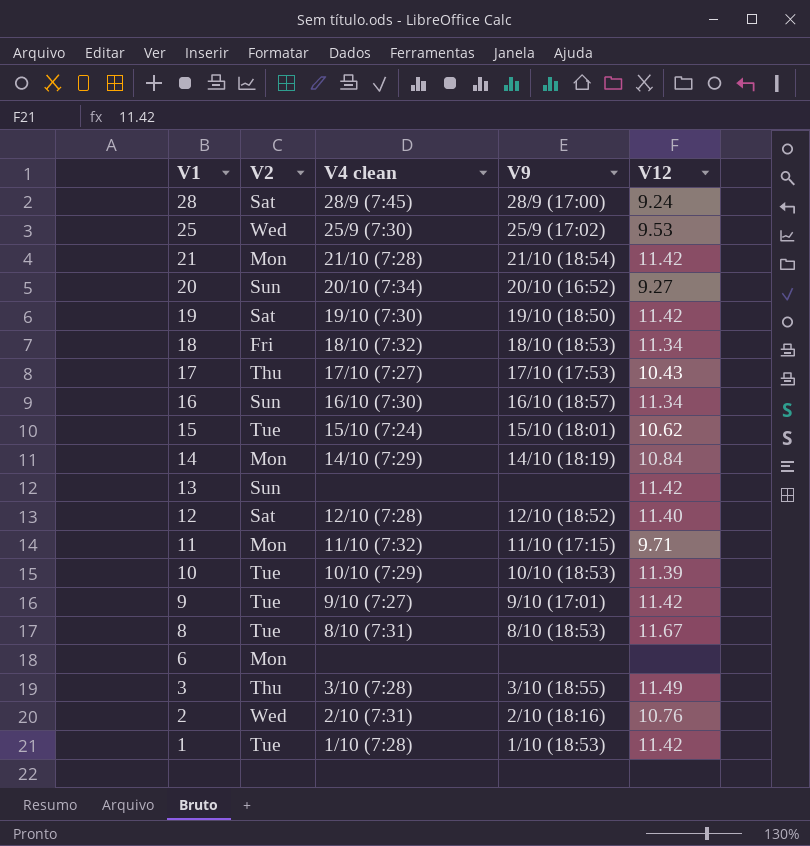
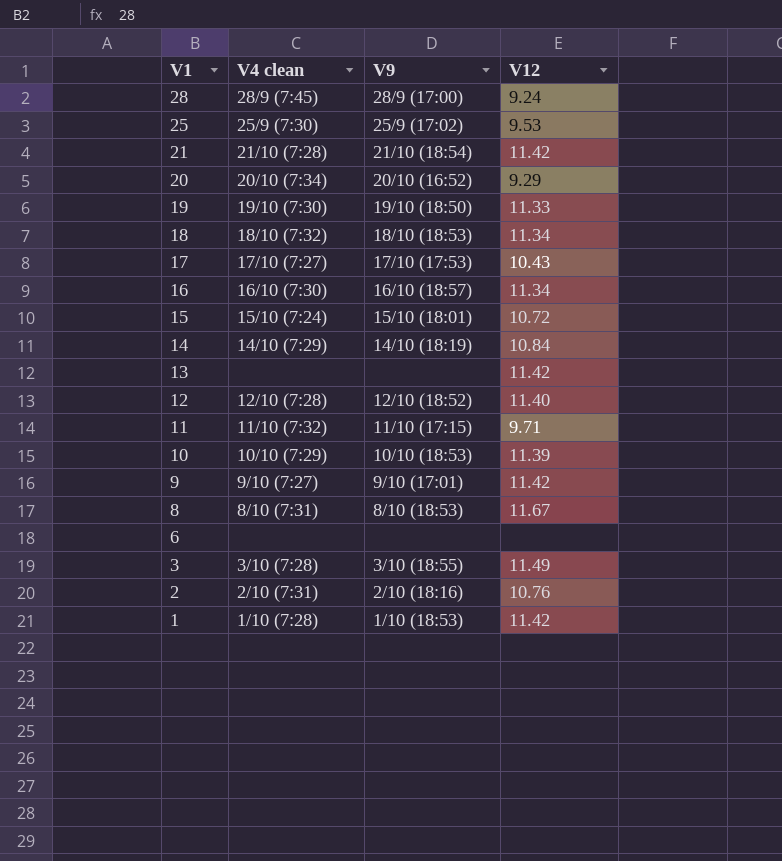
column V2 | position: 2 -> none
20 | V12: 9.27 -> 9.29
19 | V12: 11.42 -> 11.33
15 | V12: 10.62 -> 10.72

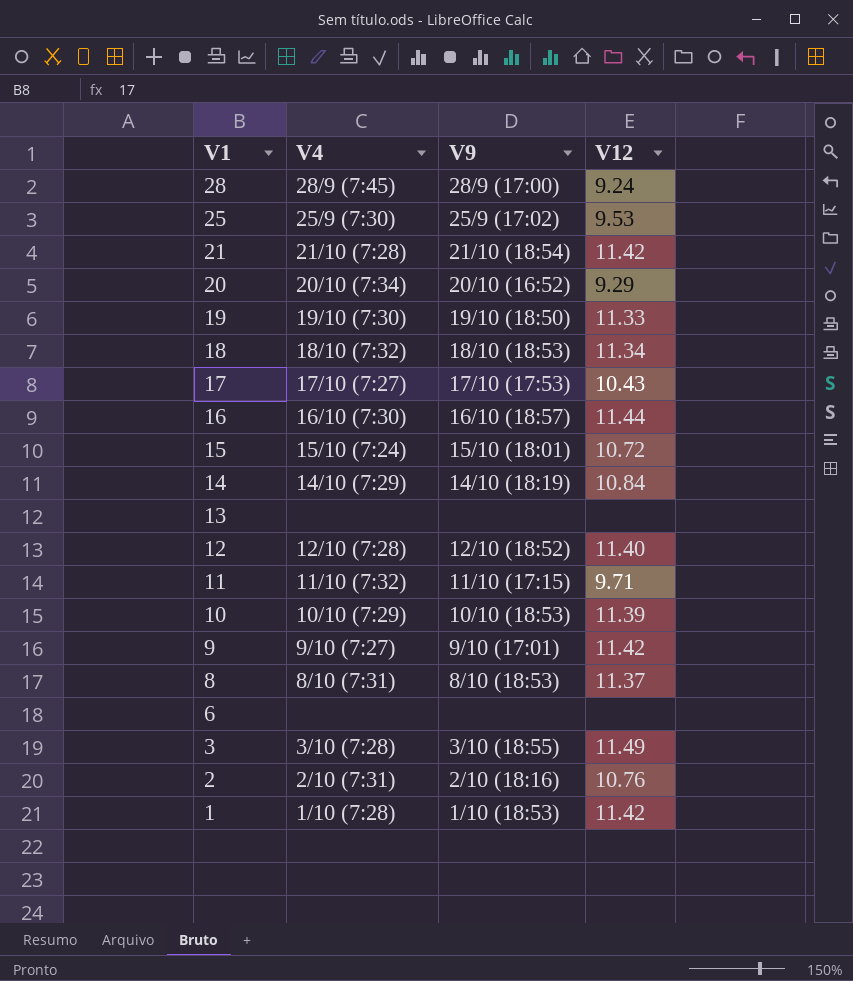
column name: V4 clean -> V4
16 | V12: 11.34 -> 11.44
13 | V12: 11.42 -> none
8 | V12: 11.67 -> 11.37

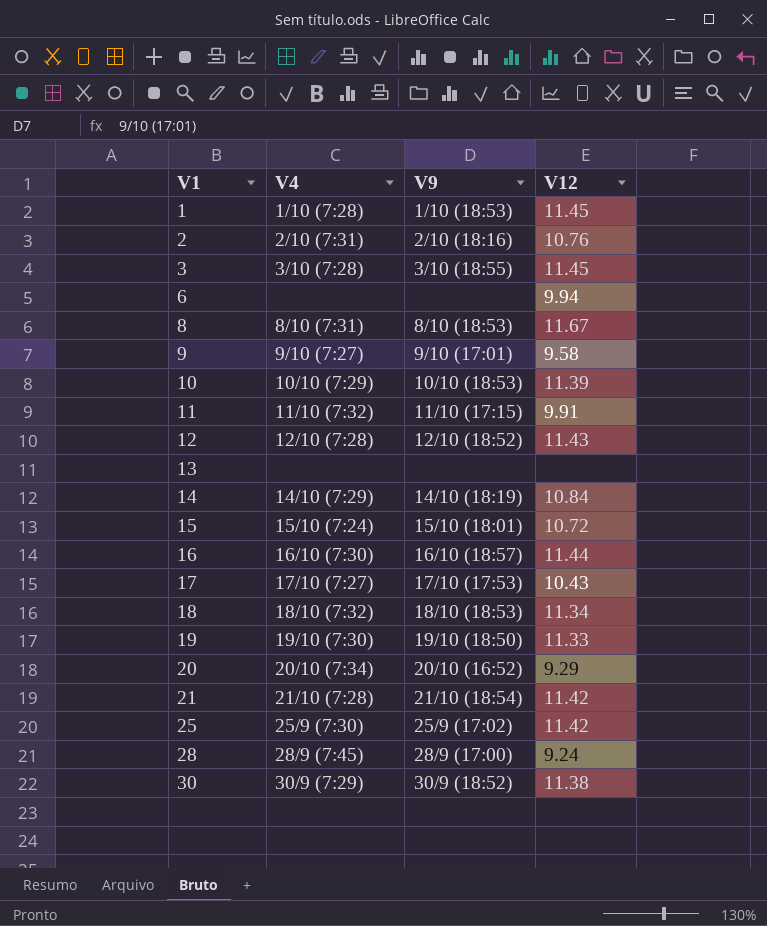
row order: V1 descending -> V1 ascending
1 | V12: 11.42 -> 11.45
3 | V12: 11.49 -> 11.45
6 | V12: none -> 9.94
8 | V12: 11.37 -> 11.67
9 | V12: 11.42 -> 9.58
11 | V12: 9.71 -> 9.91
12 | V12: 11.40 -> 11.43
25 | V12: 9.53 -> 11.42
row 30: none -> 30/9 (7:29) | 30/9 (18:52) | 11.38

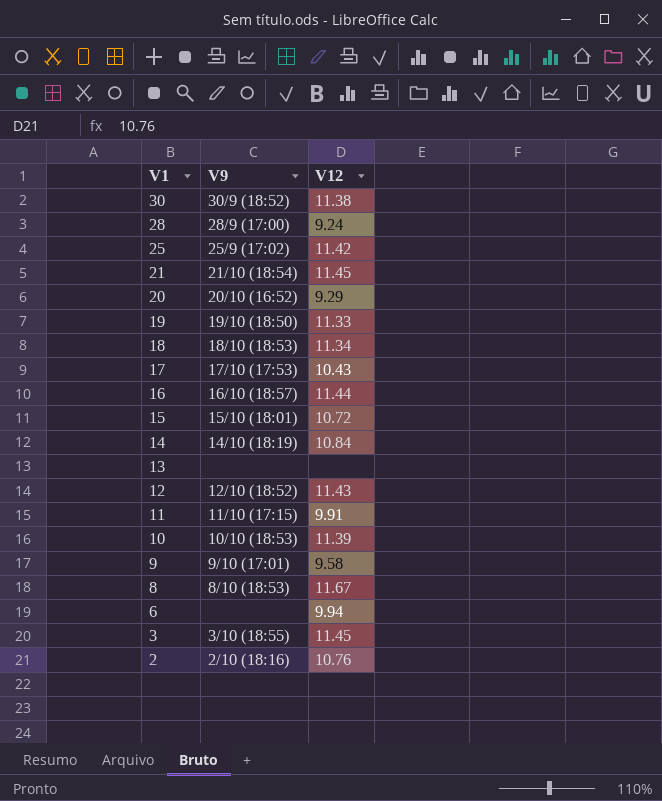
row order: V1 ascending -> V1 descending
column V4 | position: 2 -> none
row 1: 1/10 (7:28) | 1/10 (18:53) | 11.45 -> none
21 | V12: 11.42 -> 11.45

